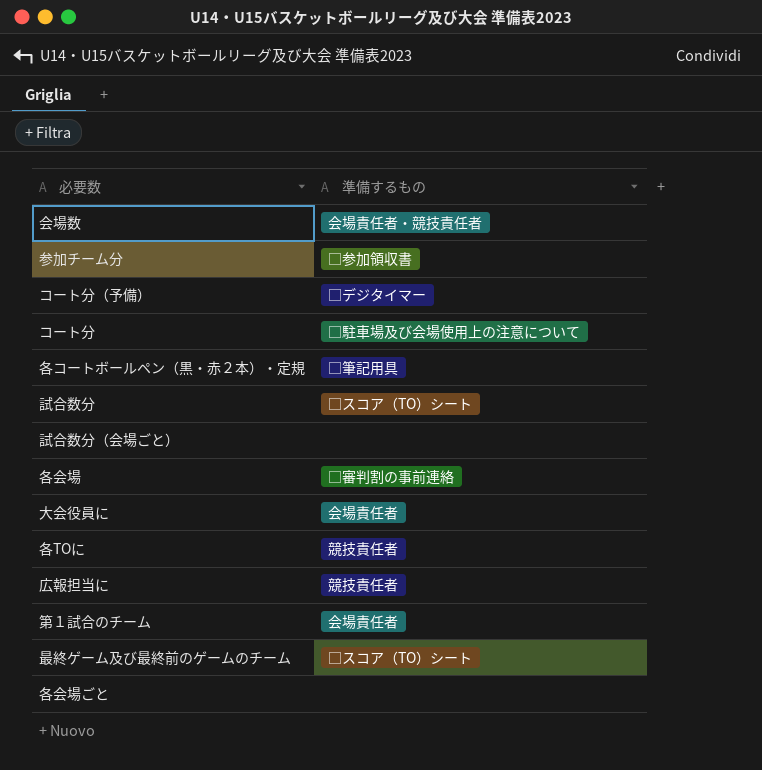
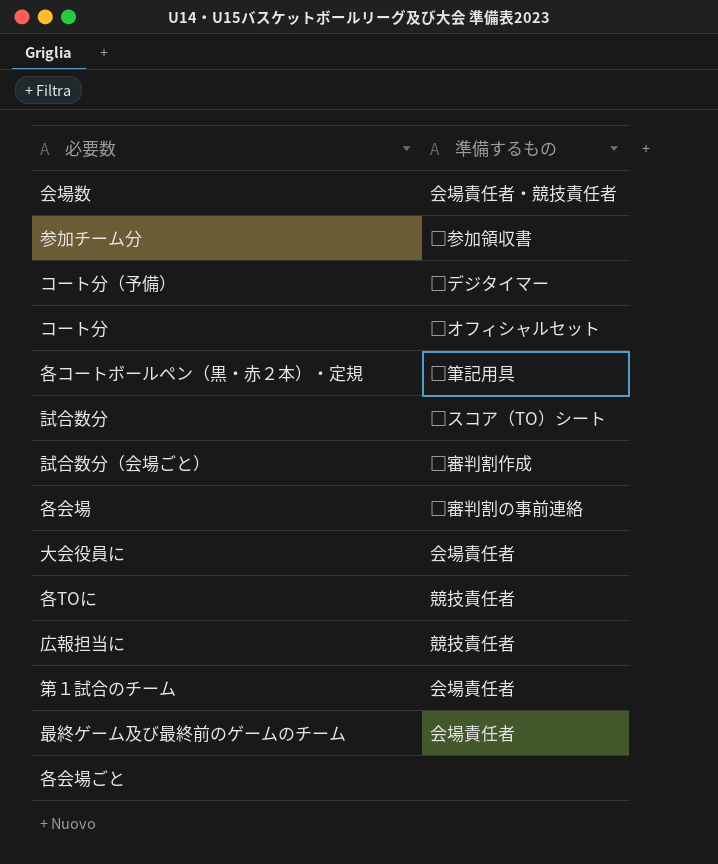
コート分 | 準備するもの: □駐車場及び会場使用上の注意について -> □オフィシャルセット
試合数分（会場ごと） | 準備するもの: none -> □審判割作成
最終ゲーム及び最終前のゲームのチーム | 準備するもの: □スコア（TO）シート -> 会場責任者

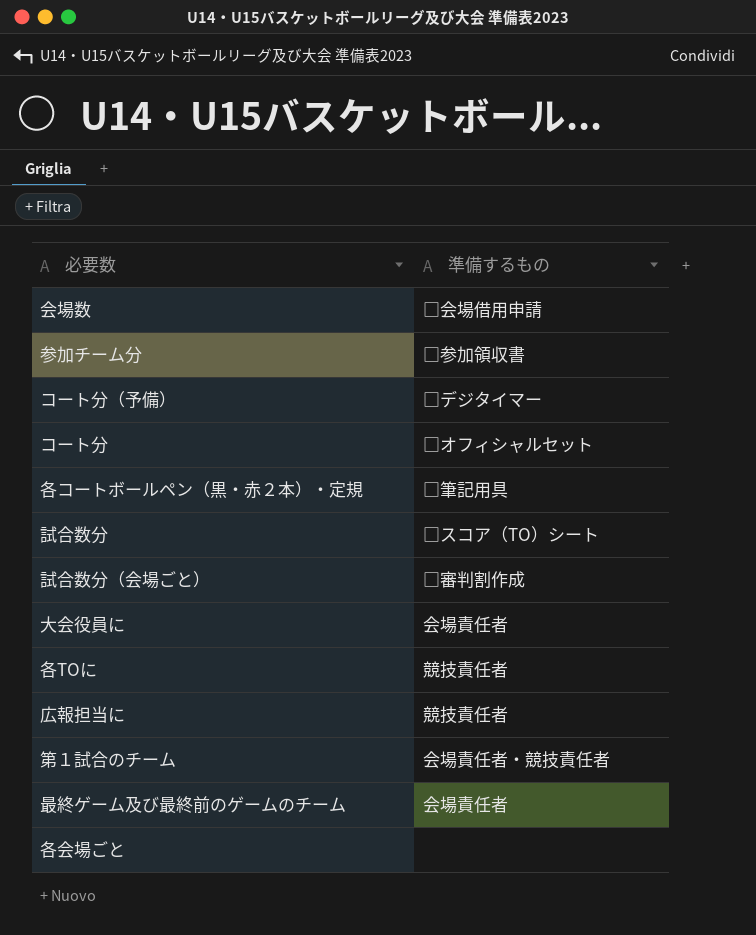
row 各会場: □審判割の事前連絡 -> none
会場数 | 準備するもの: 会場責任者・競技責任者 -> □会場借用申請
第１試合のチーム | 準備するもの: 会場責任者 -> 会場責任者・競技責任者

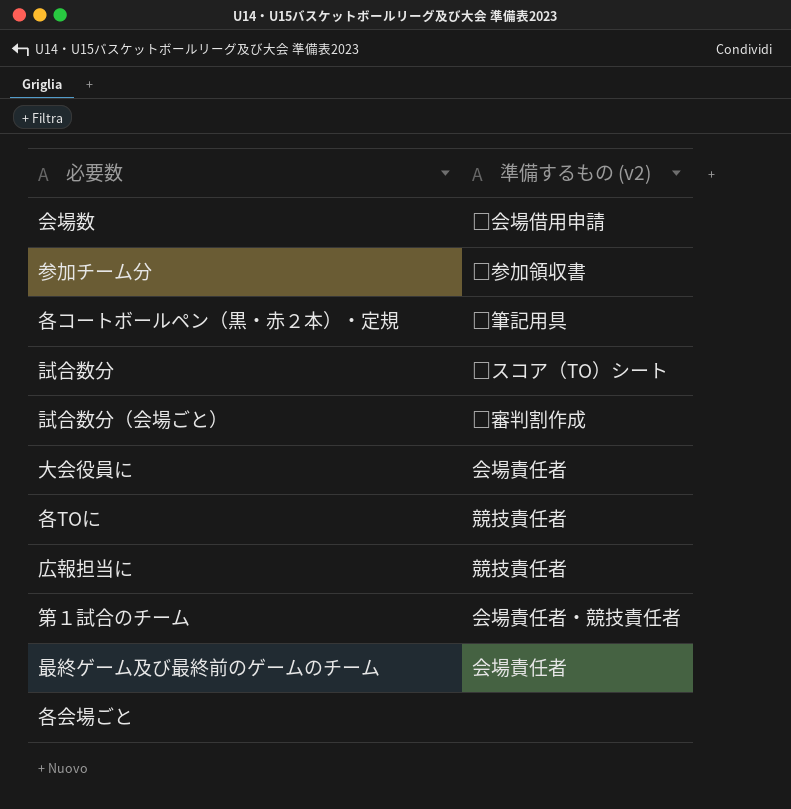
column name: 準備するもの -> 準備するもの (v2)
row コート分（予備）: □デジタイマー -> none
row コート分: □オフィシャルセット -> none

